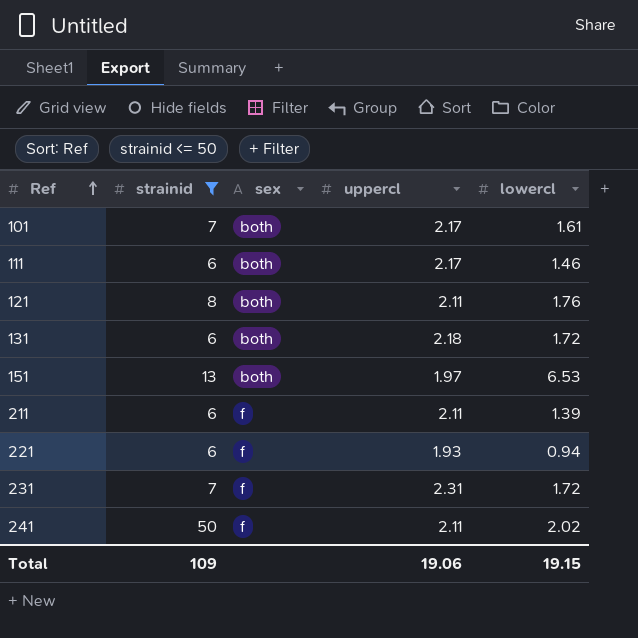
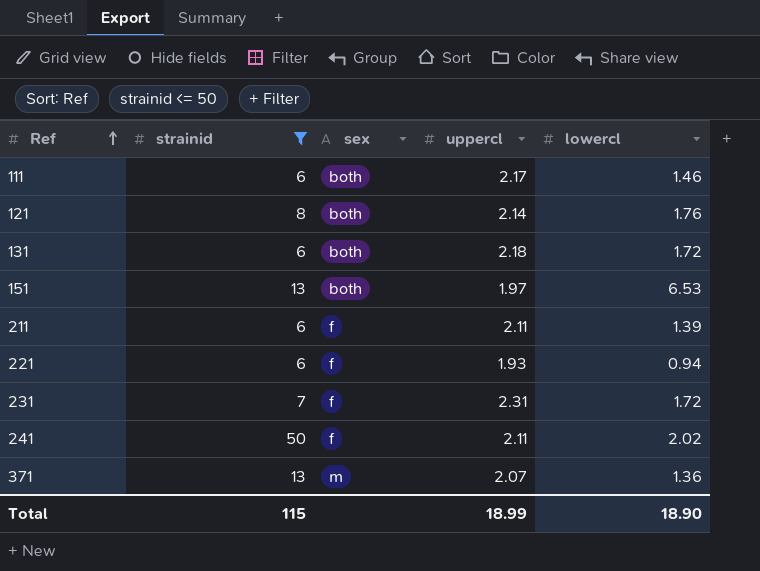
row 101: 7 | both | 2.17 | 1.61 -> none
121 | uppercl: 2.11 -> 2.14
row 371: none -> 13 | m | 2.07 | 1.36
Total | strainid: 109 -> 115
Total | uppercl: 19.06 -> 18.99
Total | lowercl: 19.15 -> 18.90

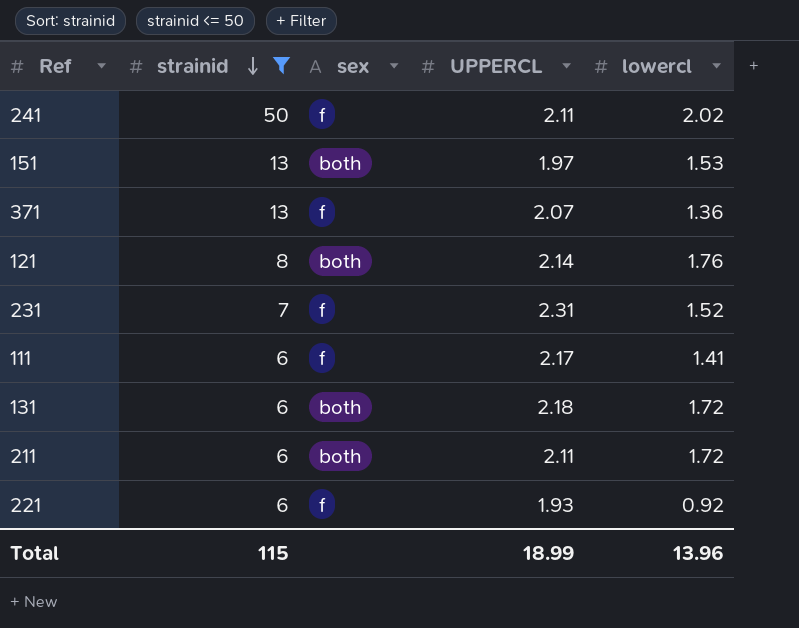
row order: Ref ascending -> strainid descending
column name: uppercl -> UPPERCL
151 | lowercl: 6.53 -> 1.53
371 | sex: m -> f
231 | lowercl: 1.72 -> 1.52
111 | sex: both -> f
111 | lowercl: 1.46 -> 1.41
211 | sex: f -> both
211 | lowercl: 1.39 -> 1.72
221 | lowercl: 0.94 -> 0.92
Total | lowercl: 18.90 -> 13.96

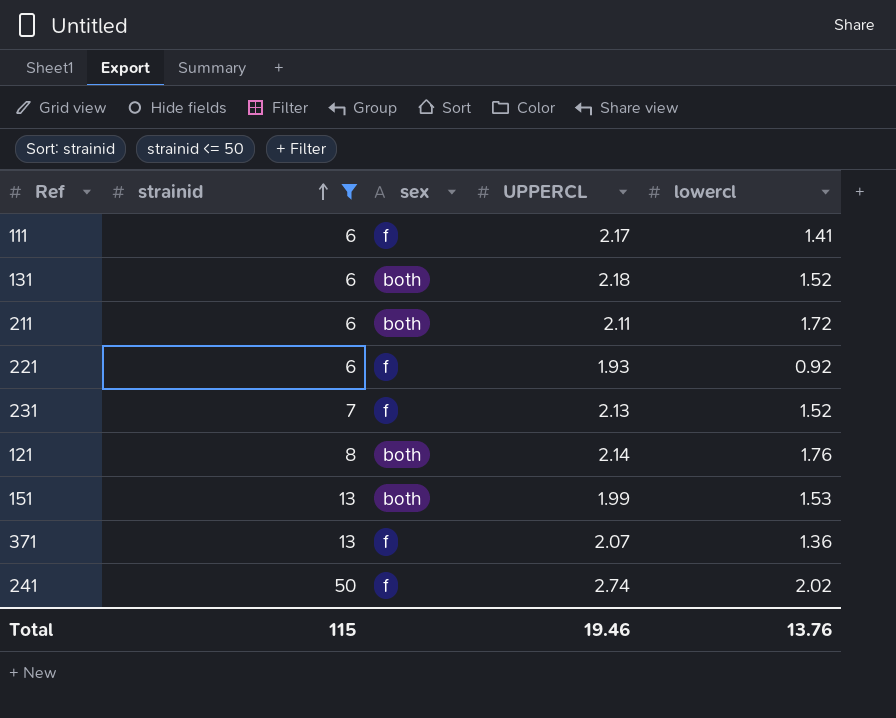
row order: strainid descending -> strainid ascending
131 | lowercl: 1.72 -> 1.52
231 | UPPERCL: 2.31 -> 2.13
151 | UPPERCL: 1.97 -> 1.99
241 | UPPERCL: 2.11 -> 2.74
Total | UPPERCL: 18.99 -> 19.46
Total | lowercl: 13.96 -> 13.76

